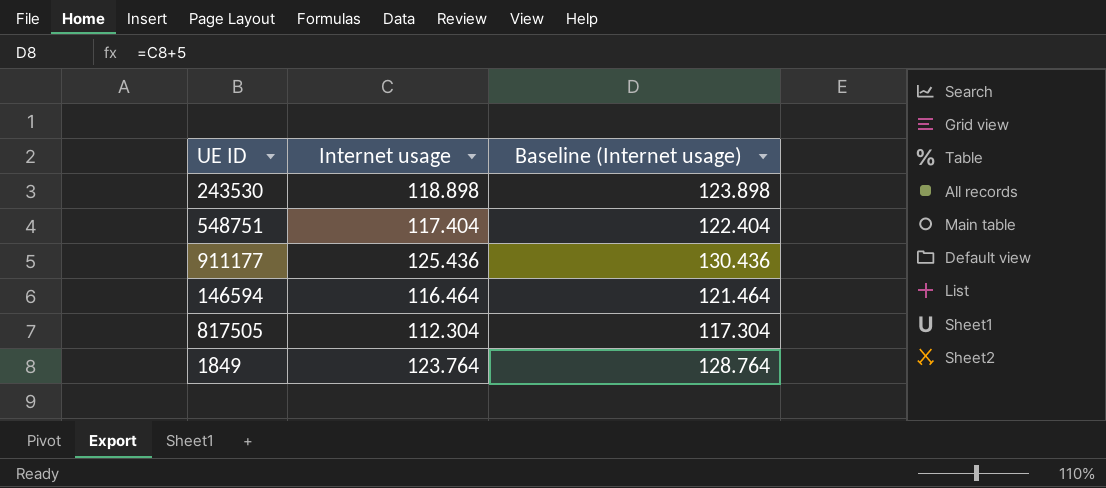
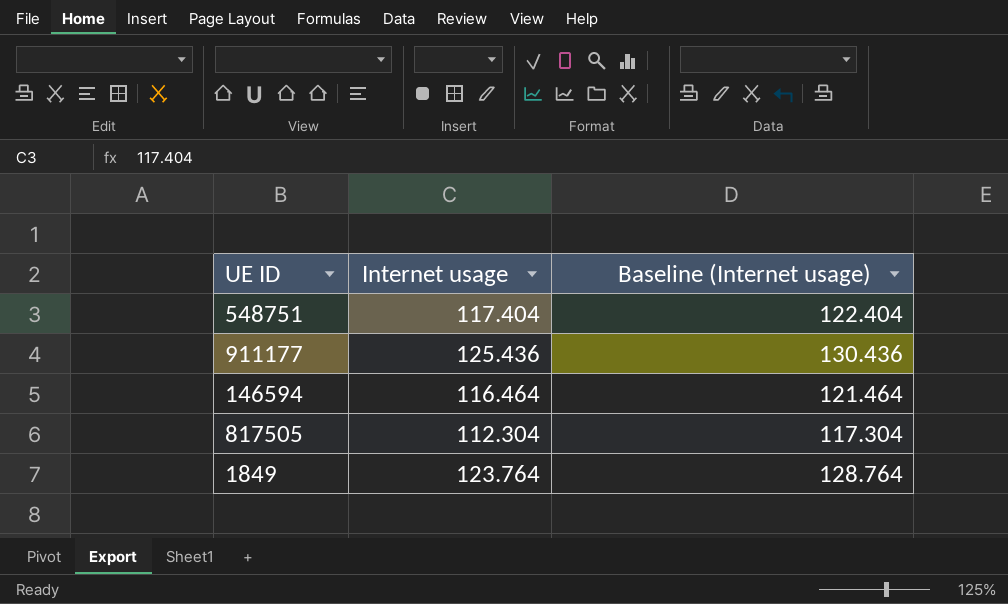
row 243530: 118.898 | 123.898 -> none

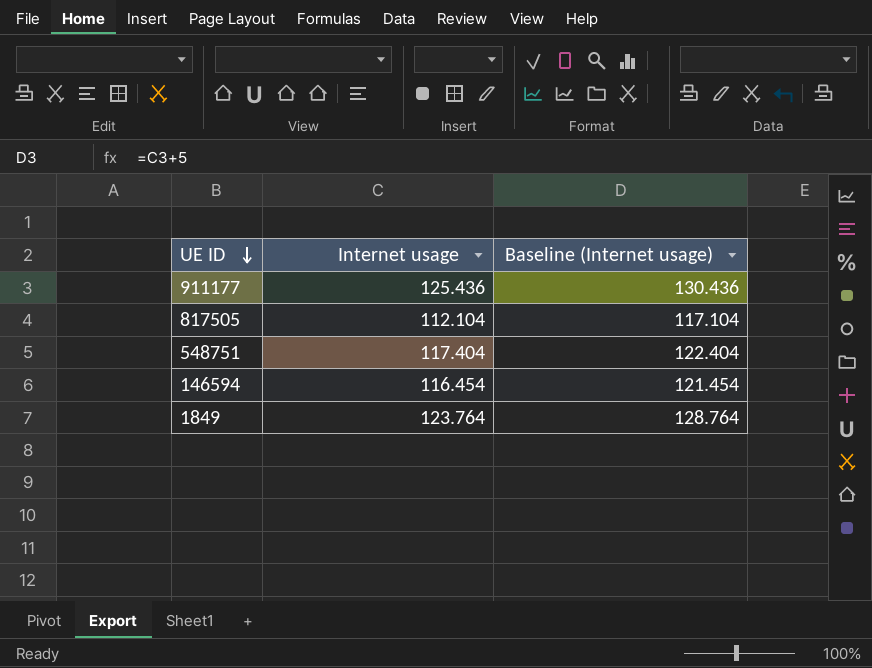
row order: none -> UE ID descending
817505 | Internet usage: 112.304 -> 112.104
817505 | Baseline (Internet usage): 117.304 -> 117.104
146594 | Internet usage: 116.464 -> 116.454
146594 | Baseline (Internet usage): 121.464 -> 121.454

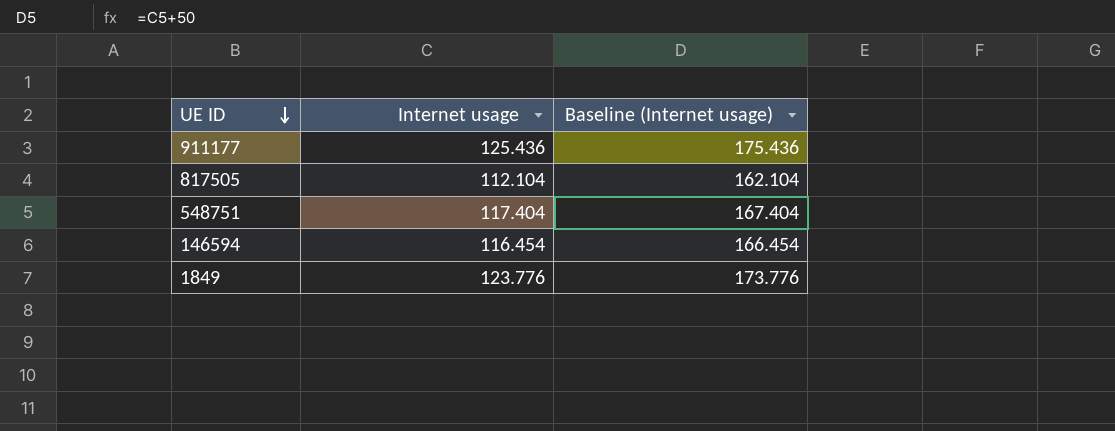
column Baseline (Internet usage) | formula: [Internet usage] + 5 -> [Internet usage] + 50
1849 | Internet usage: 123.764 -> 123.776

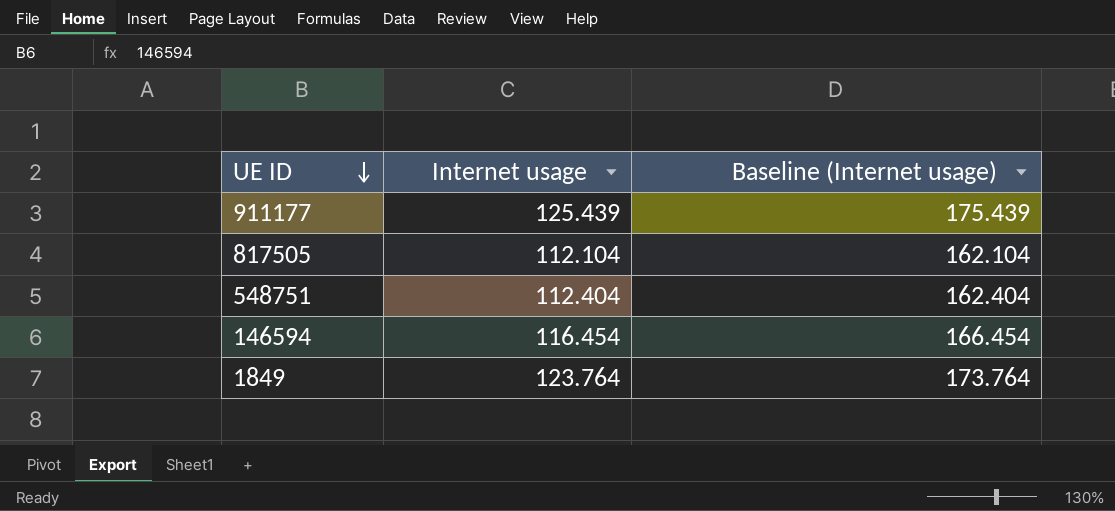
911177 | Internet usage: 125.436 -> 125.439
911177 | Baseline (Internet usage): 175.436 -> 175.439
548751 | Internet usage: 117.404 -> 112.404
548751 | Baseline (Internet usage): 167.404 -> 162.404
1849 | Internet usage: 123.776 -> 123.764
1849 | Baseline (Internet usage): 173.776 -> 173.764

